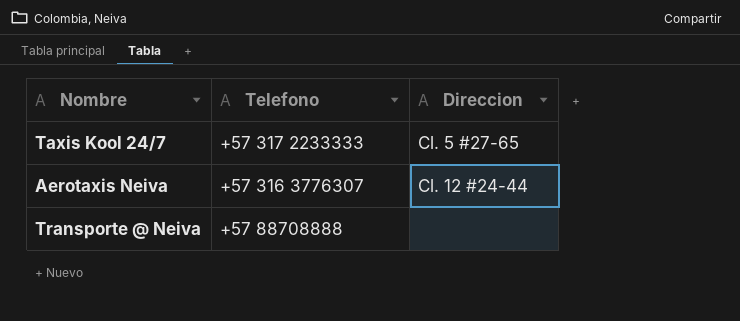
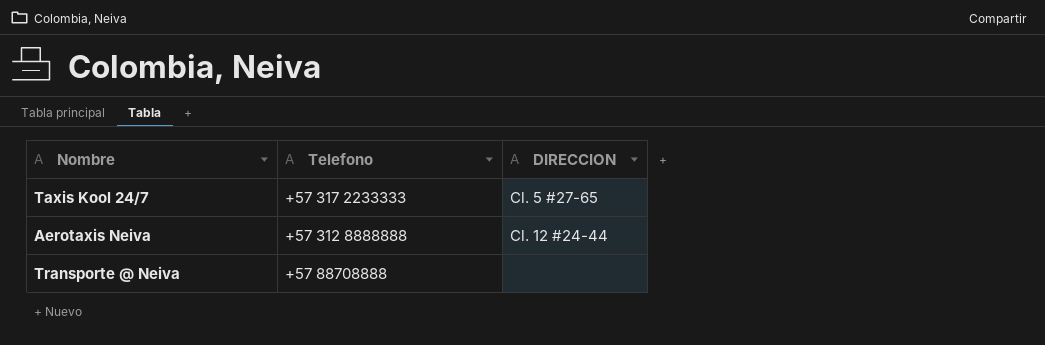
column name: Direccion -> DIRECCION
Aerotaxis Neiva | Telefono: +57 316 3776307 -> +57 312 8888888

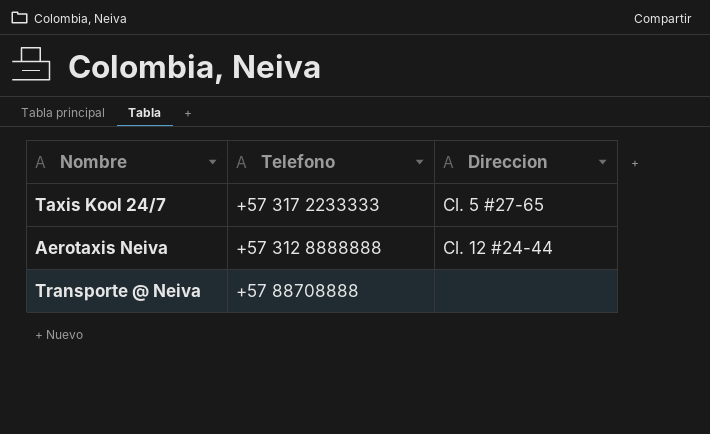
column name: DIRECCION -> Direccion

